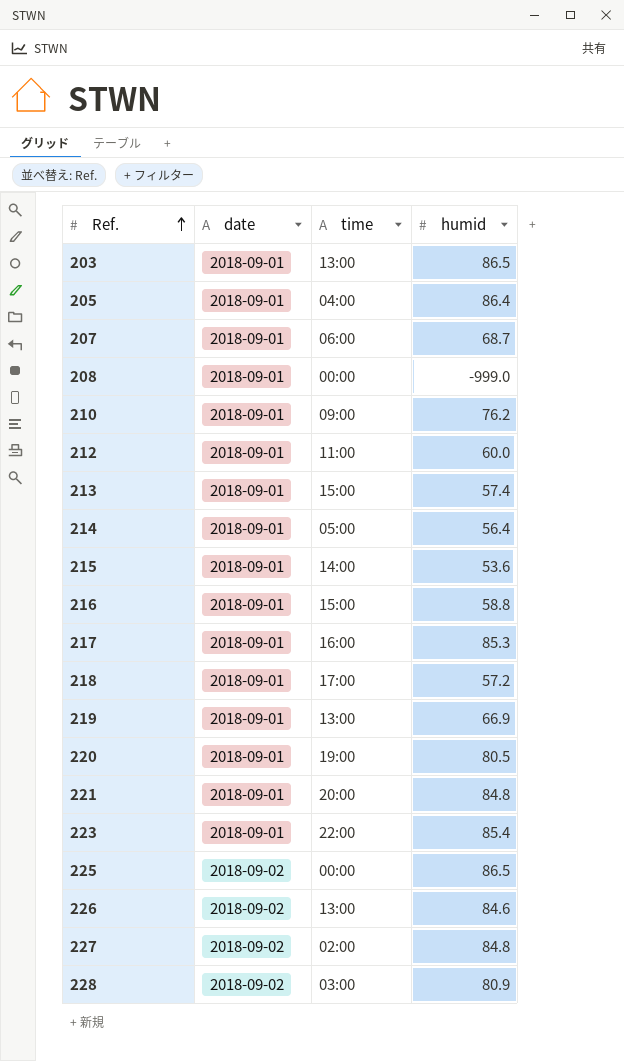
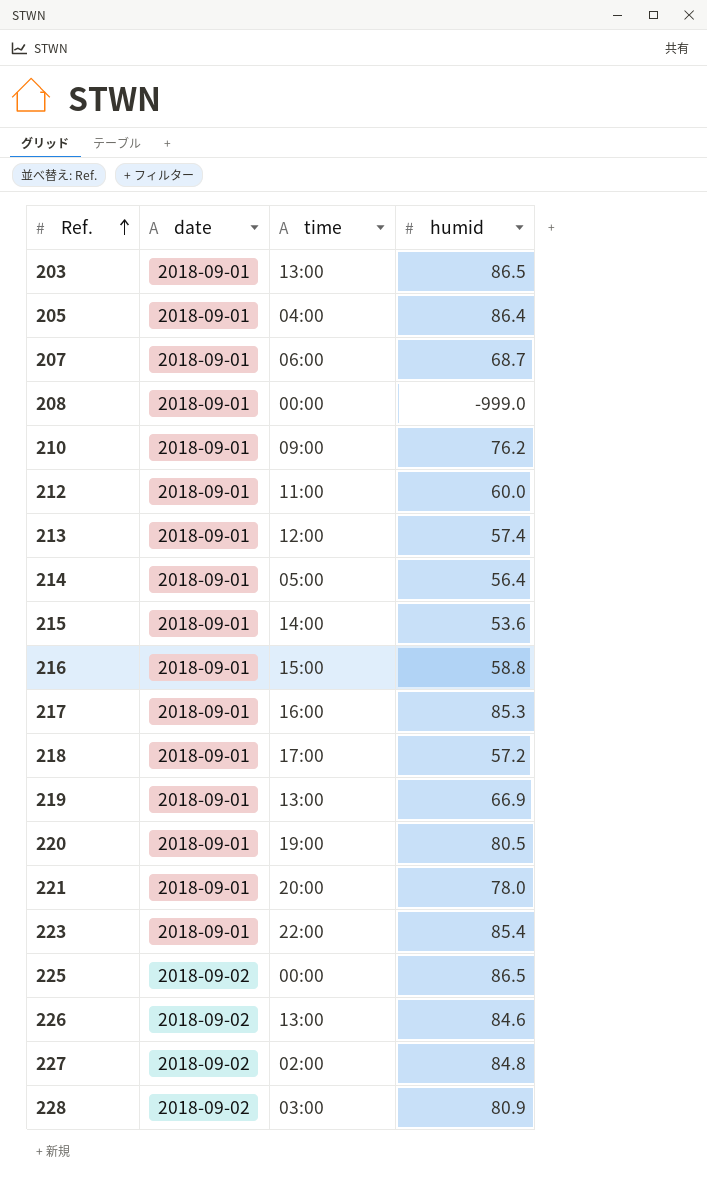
213 | time: 15:00 -> 12:00
221 | humid: 84.8 -> 78.0

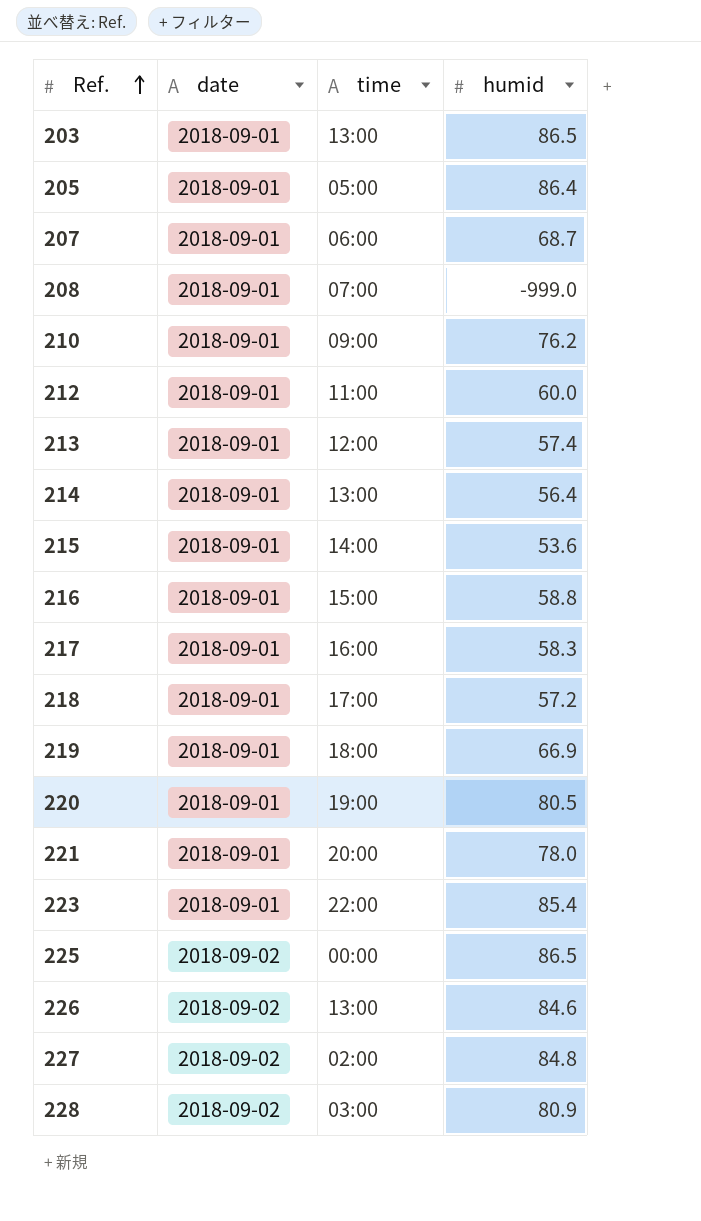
205 | time: 04:00 -> 05:00
208 | time: 00:00 -> 07:00
214 | time: 05:00 -> 13:00
217 | humid: 85.3 -> 58.3
219 | time: 13:00 -> 18:00

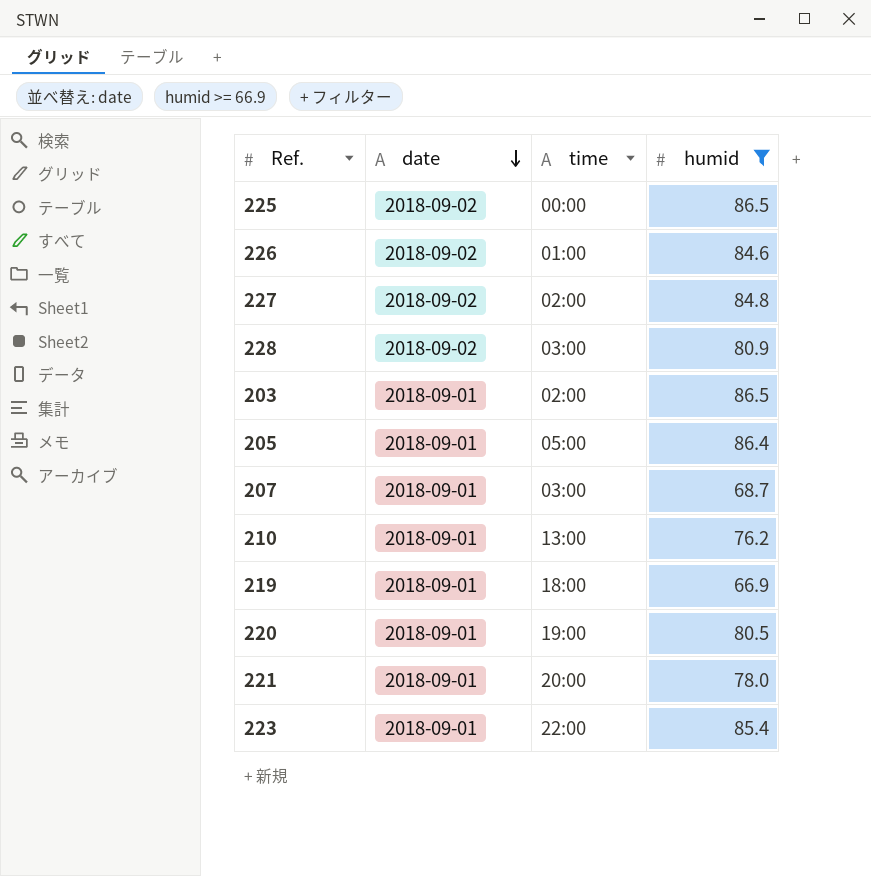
filter: none -> humid >= 66.9
row order: Ref. ascending -> date descending
226 | time: 13:00 -> 01:00
203 | time: 13:00 -> 02:00
207 | time: 06:00 -> 03:00
210 | time: 09:00 -> 13:00

